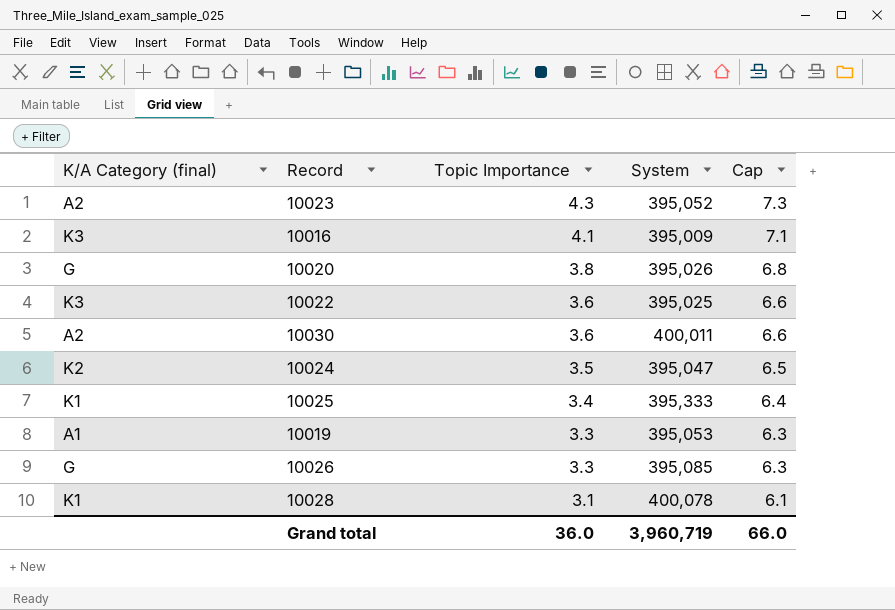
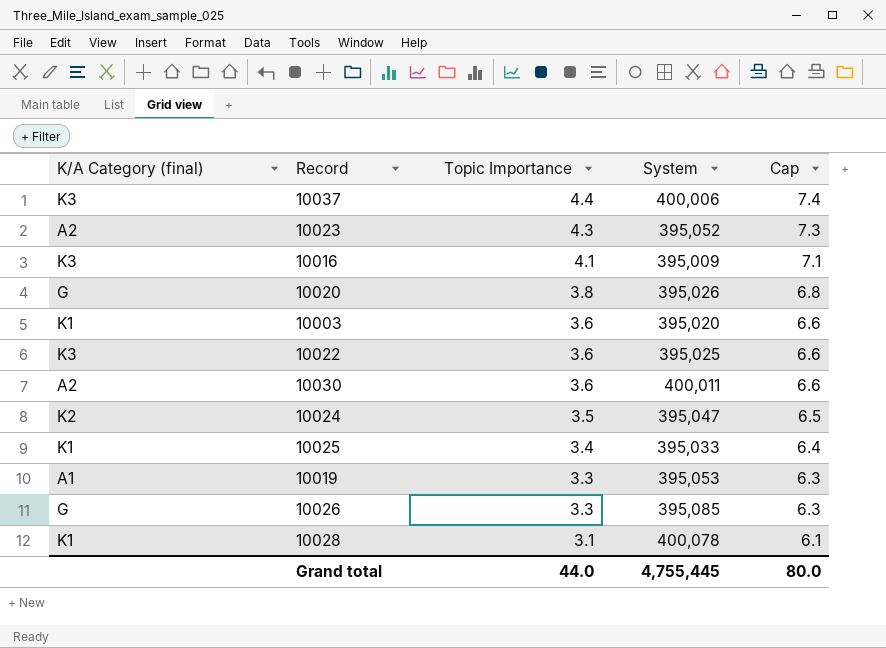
row 10037: none -> K3 | 4.4 | 400,006 | 7.4
row 10003: none -> K1 | 3.6 | 395,020 | 6.6
10025 | System: 395,333 -> 395,033
Grand total | Topic Importance: 36.0 -> 44.0
Grand total | System: 3,960,719 -> 4,755,445
Grand total | Cap: 66.0 -> 80.0

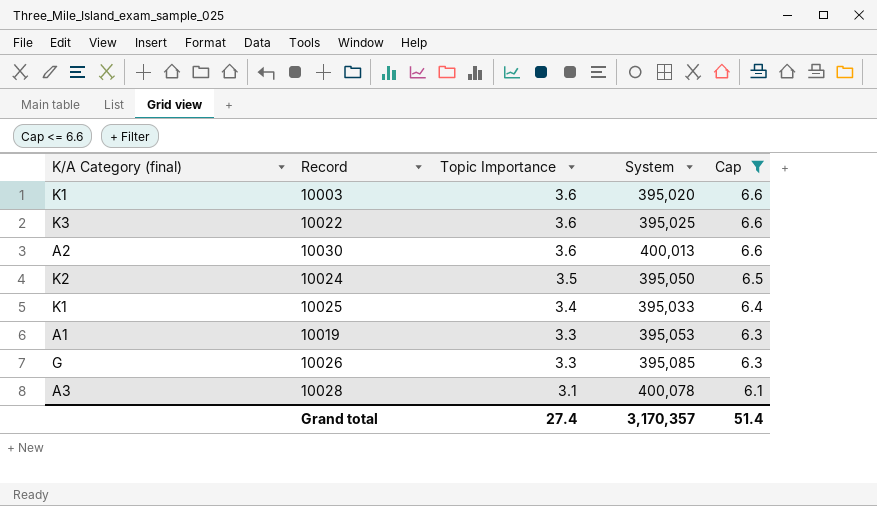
filter: none -> Cap <= 6.6
10030 | System: 400,011 -> 400,013
10024 | System: 395,047 -> 395,050
10028 | K/A Category (final): K1 -> A3
Grand total | Topic Importance: 44.0 -> 27.4
Grand total | System: 4,755,445 -> 3,170,357
Grand total | Cap: 80.0 -> 51.4

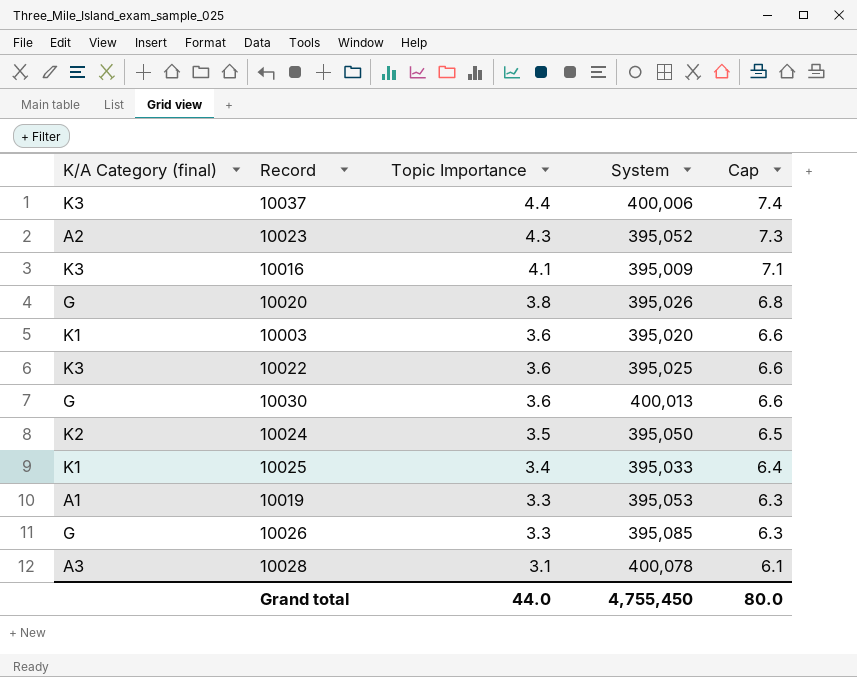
filter: Cap <= 6.6 -> none
10030 | K/A Category (final): A2 -> G
Grand total | Topic Importance: 27.4 -> 44.0
Grand total | System: 3,170,357 -> 4,755,450
Grand total | Cap: 51.4 -> 80.0

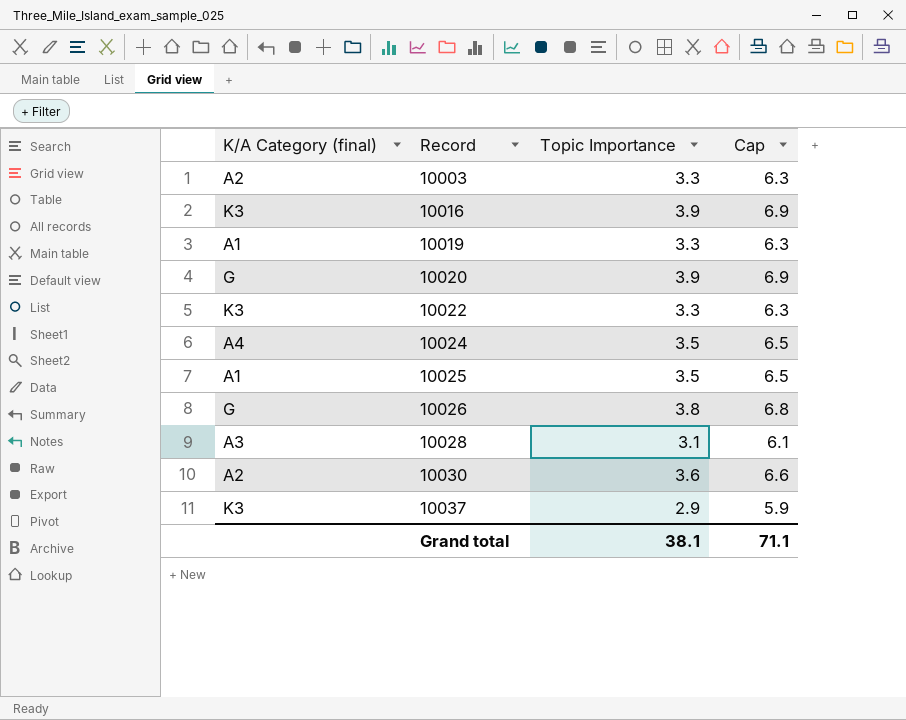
row order: Topic Importance descending -> Record ascending
column System | position: 4 -> none
row 10023: A2 | 4.3 | 395,052 | 7.3 -> none
10003 | K/A Category (final): K1 -> A2
10003 | Topic Importance: 3.6 -> 3.3
10003 | Cap: 6.6 -> 6.3
10016 | Topic Importance: 4.1 -> 3.9
10016 | Cap: 7.1 -> 6.9
10020 | Topic Importance: 3.8 -> 3.9
10020 | Cap: 6.8 -> 6.9
10022 | Topic Importance: 3.6 -> 3.3
10022 | Cap: 6.6 -> 6.3
10024 | K/A Category (final): K2 -> A4
10025 | K/A Category (final): K1 -> A1
10025 | Topic Importance: 3.4 -> 3.5
10025 | Cap: 6.4 -> 6.5
10026 | Topic Importance: 3.3 -> 3.8
10026 | Cap: 6.3 -> 6.8
10030 | K/A Category (final): G -> A2
10037 | Topic Importance: 4.4 -> 2.9
10037 | Cap: 7.4 -> 5.9
Grand total | Topic Importance: 44.0 -> 38.1
Grand total | Cap: 80.0 -> 71.1

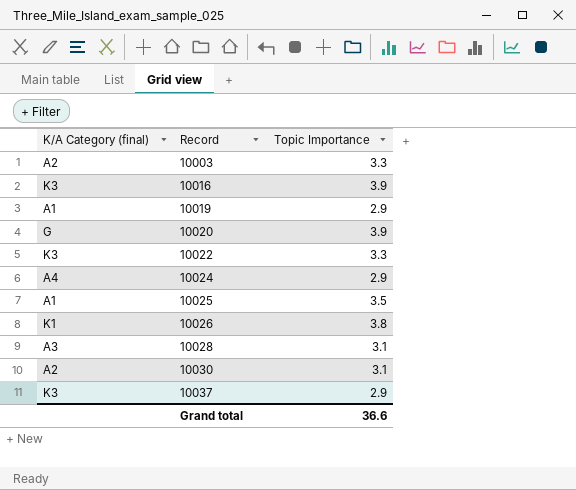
column Cap | formula: [Topic Importance] + 3 -> none
10019 | Topic Importance: 3.3 -> 2.9
10024 | Topic Importance: 3.5 -> 2.9
10026 | K/A Category (final): G -> K1
10030 | Topic Importance: 3.6 -> 3.1
Grand total | Topic Importance: 38.1 -> 36.6

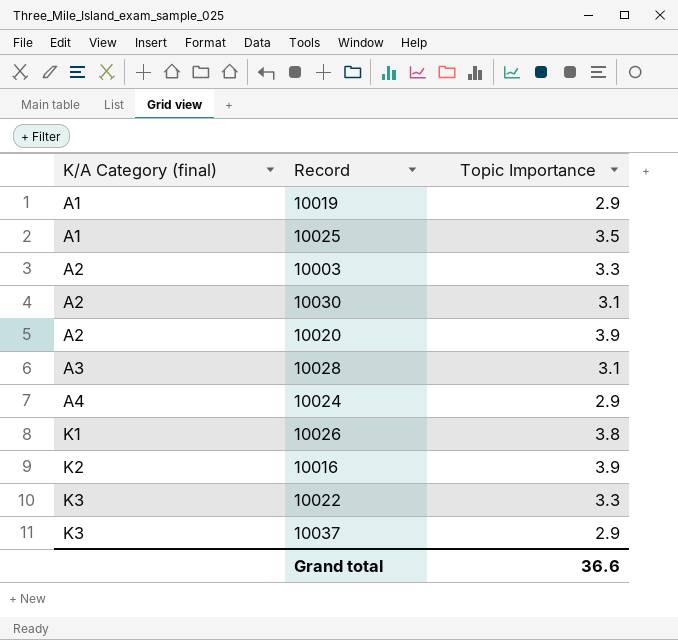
row order: Record ascending -> K/A Category (final) ascending
10020 | K/A Category (final): G -> A2
10016 | K/A Category (final): K3 -> K2

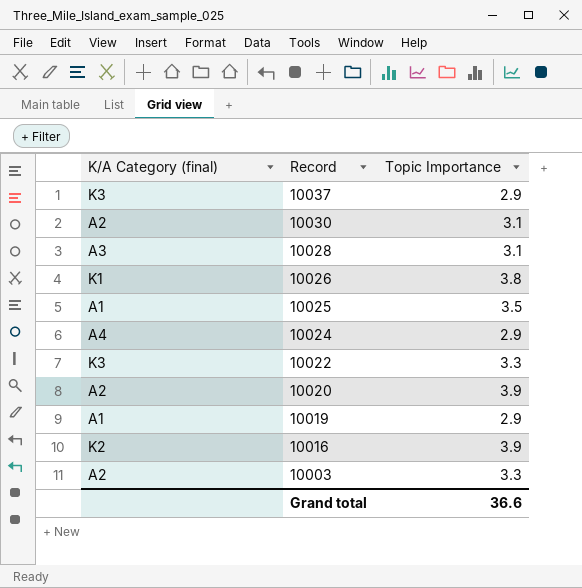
row order: K/A Category (final) ascending -> Record descending

